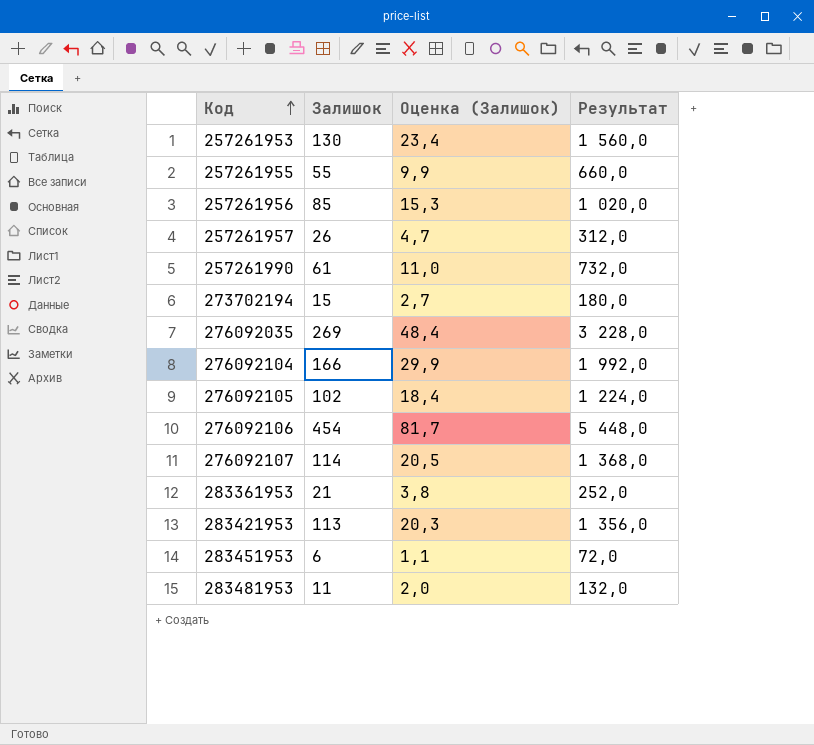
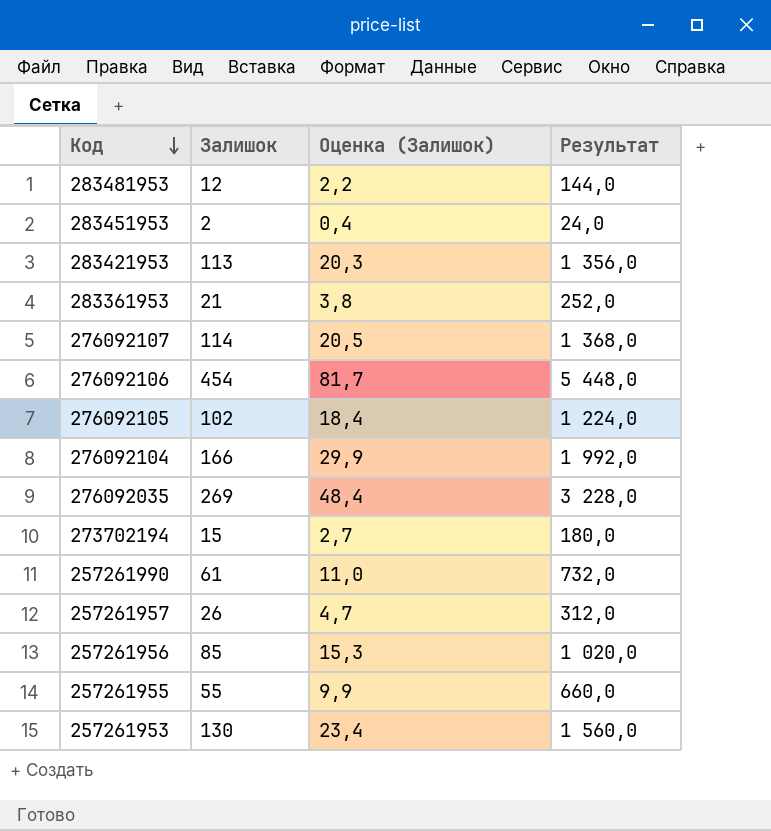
row order: Код ascending -> Код descending
283481953 | Залишок: 11 -> 12
283481953 | Оценка (Залишок): 2,0 -> 2,2
283481953 | Результат: 132,0 -> 144,0
283451953 | Залишок: 6 -> 2
283451953 | Оценка (Залишок): 1,1 -> 0,4
283451953 | Результат: 72,0 -> 24,0

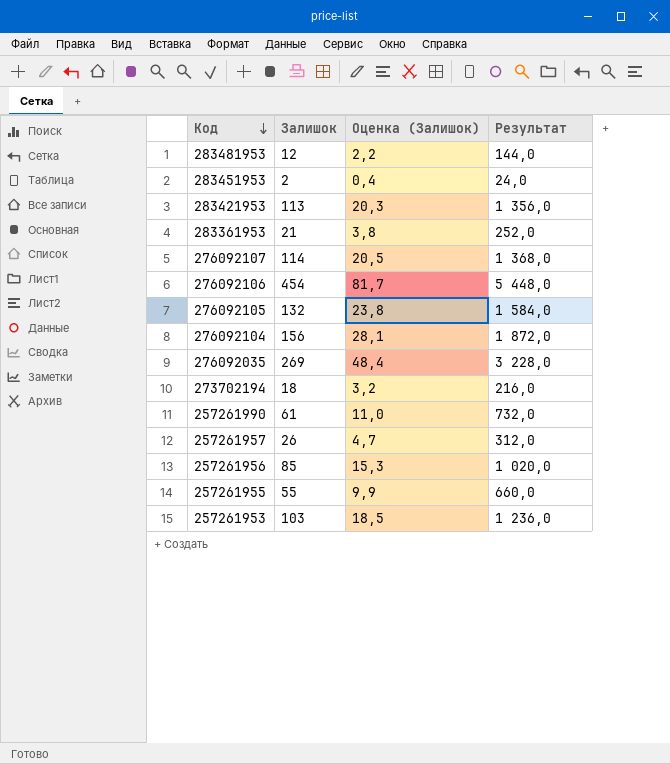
276092105 | Залишок: 102 -> 132
276092105 | Оценка (Залишок): 18,4 -> 23,8
276092105 | Результат: 1 224,0 -> 1 584,0
276092104 | Залишок: 166 -> 156
276092104 | Оценка (Залишок): 29,9 -> 28,1
276092104 | Результат: 1 992,0 -> 1 872,0
273702194 | Залишок: 15 -> 18
273702194 | Оценка (Залишок): 2,7 -> 3,2
273702194 | Результат: 180,0 -> 216,0
257261953 | Залишок: 130 -> 103
257261953 | Оценка (Залишок): 23,4 -> 18,5
257261953 | Результат: 1 560,0 -> 1 236,0

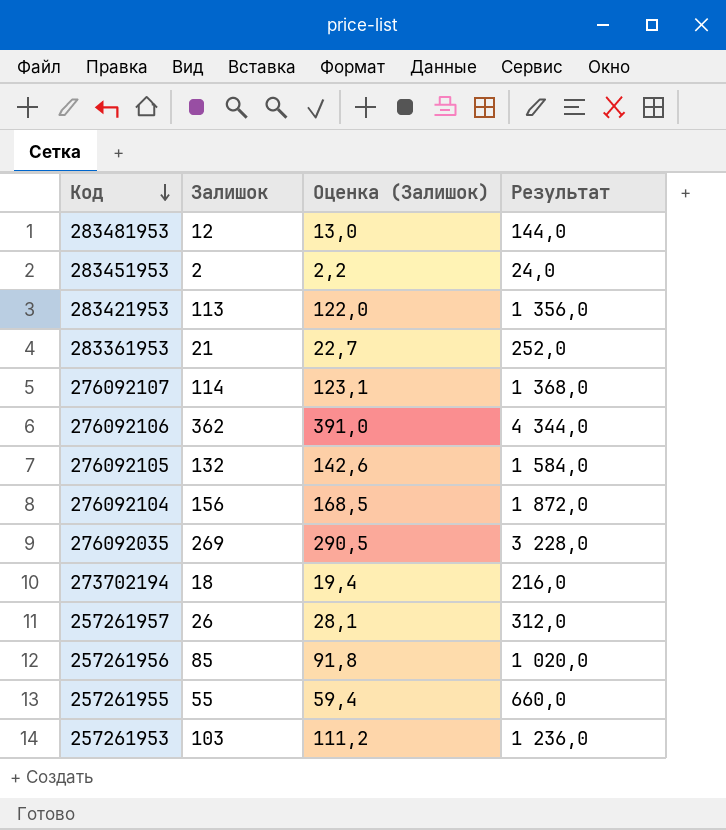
column Оценка (Залишок) | formula: [Залишок] * 0,18 -> [Залишок] * 1,08
row 257261990: 61 | 11,0 | 732,0 -> none
276092106 | Залишок: 454 -> 362
276092106 | Результат: 5 448,0 -> 4 344,0

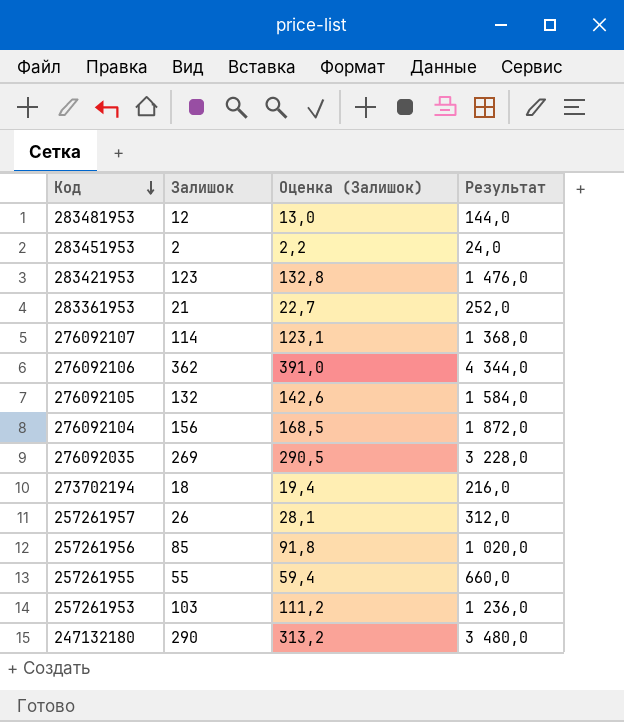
283421953 | Залишок: 113 -> 123
283421953 | Оценка (Залишок): 122,0 -> 132,8
283421953 | Результат: 1 356,0 -> 1 476,0
row 247132180: none -> 290 | 313,2 | 3 480,0

